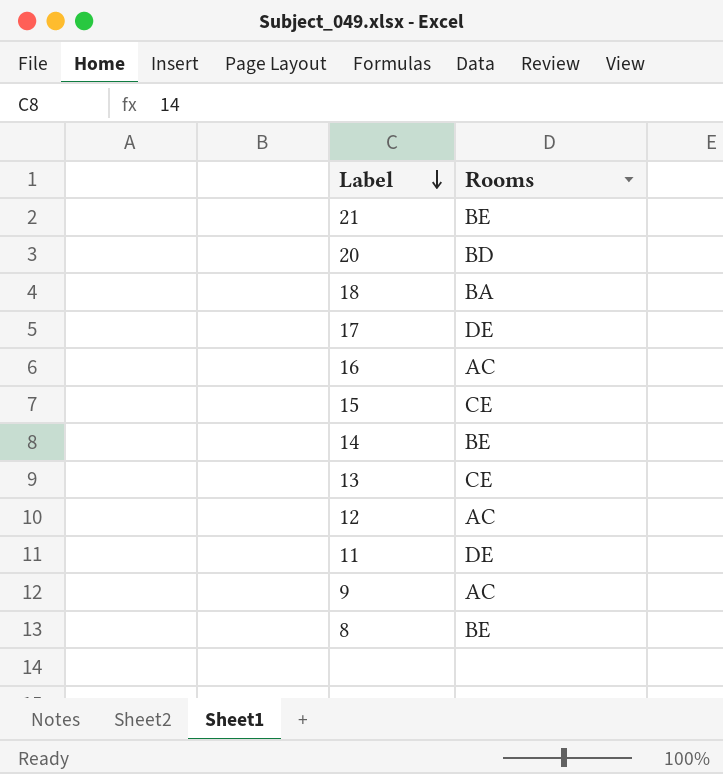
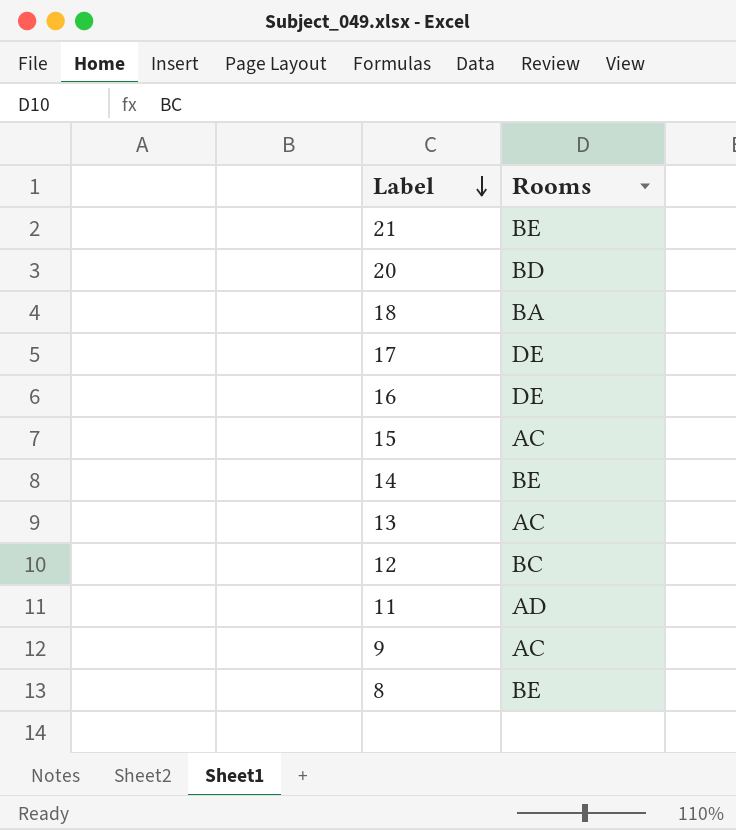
16 | Rooms: AC -> DE
15 | Rooms: CE -> AC
13 | Rooms: CE -> AC
12 | Rooms: AC -> BC
11 | Rooms: DE -> AD

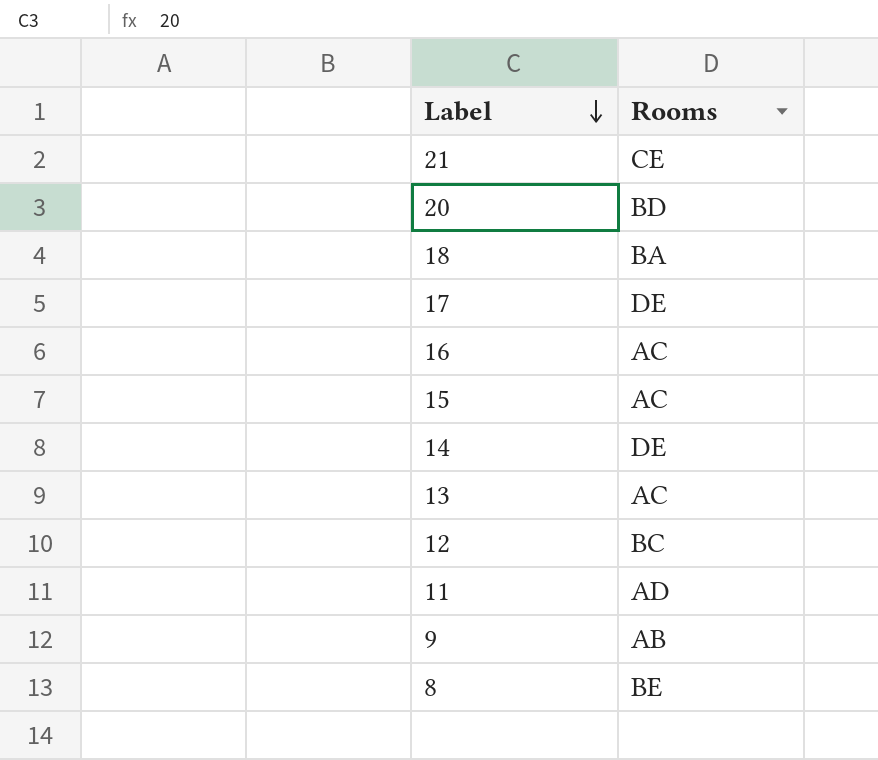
21 | Rooms: BE -> CE
16 | Rooms: DE -> AC
14 | Rooms: BE -> DE
9 | Rooms: AC -> AB

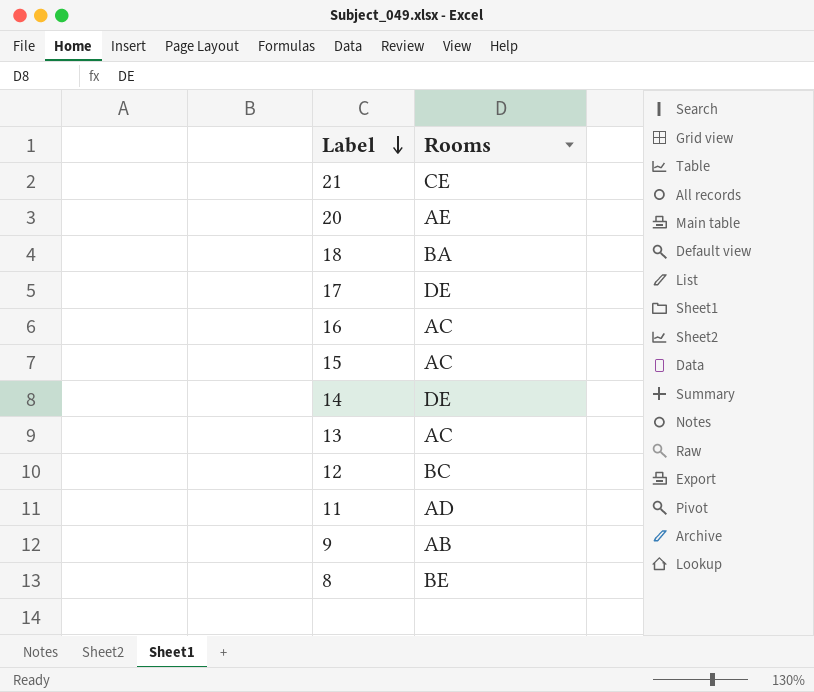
20 | Rooms: BD -> AE

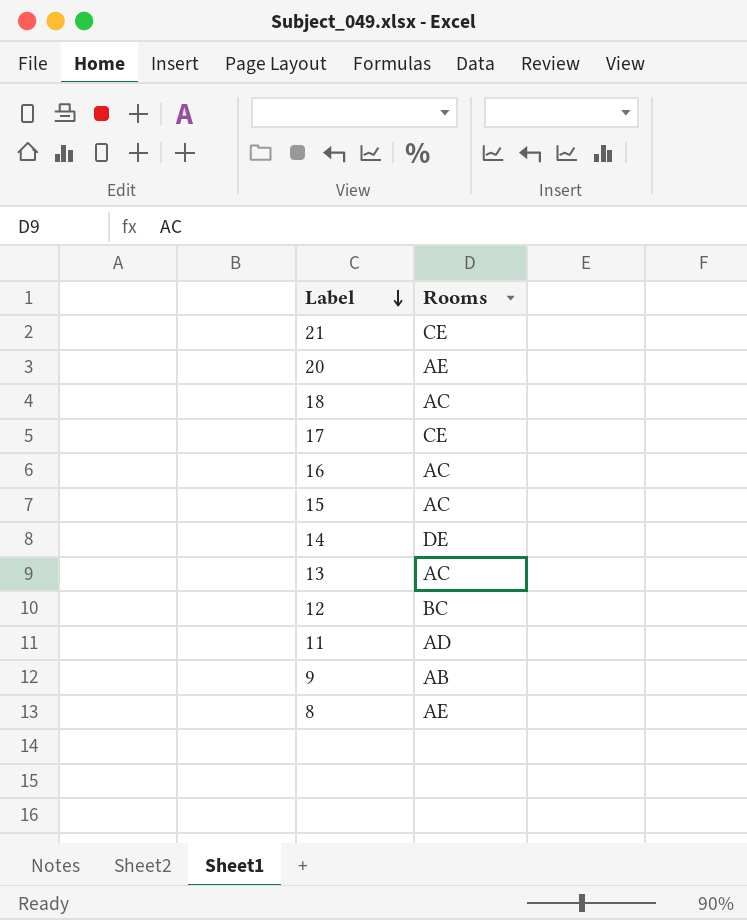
18 | Rooms: BA -> AC
17 | Rooms: DE -> CE
8 | Rooms: BE -> AE

